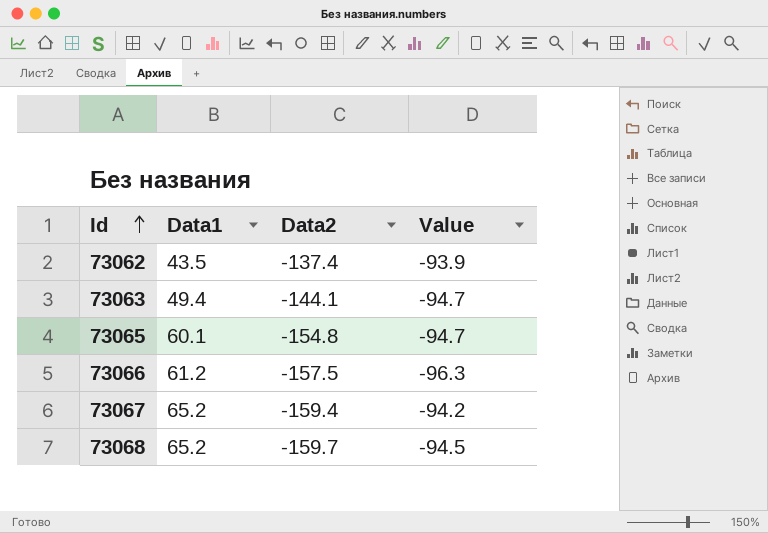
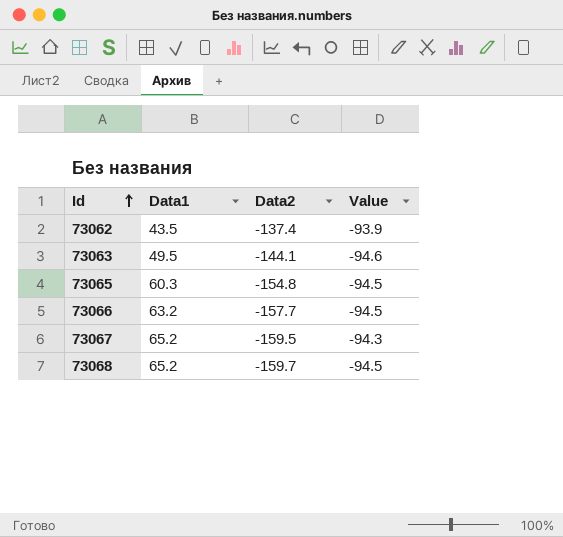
73063 | Data1: 49.4 -> 49.5
73063 | Value: -94.7 -> -94.6
73065 | Data1: 60.1 -> 60.3
73065 | Value: -94.7 -> -94.5
73066 | Data1: 61.2 -> 63.2
73066 | Data2: -157.5 -> -157.7
73066 | Value: -96.3 -> -94.5
73067 | Data2: -159.4 -> -159.5
73067 | Value: -94.2 -> -94.3

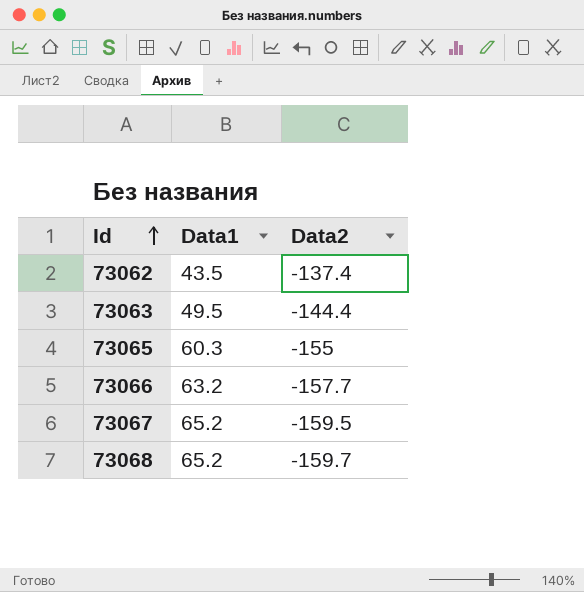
column Value | formula: [Data1] + [Data2] -> none
73063 | Data2: -144.1 -> -144.4
73065 | Data2: -154.8 -> -155

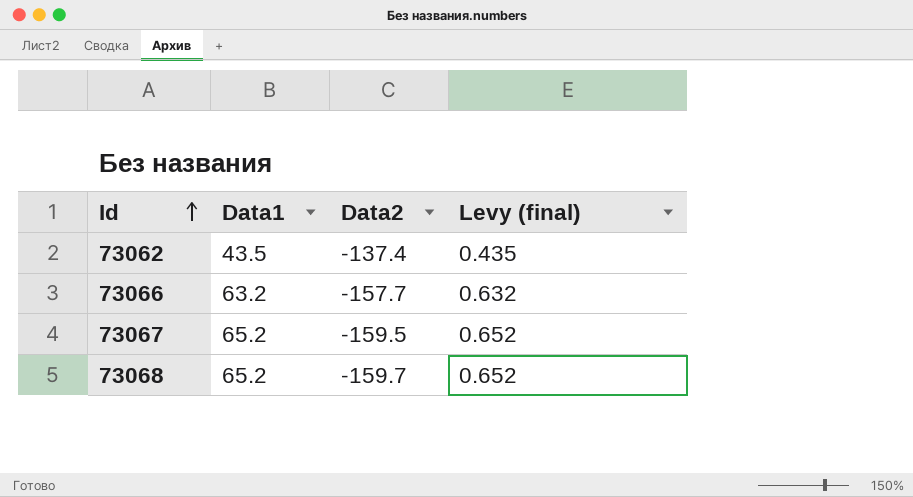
column Levy (final) | formula: none -> [Data1] * 0.01
row 73063: 49.5 | -144.4 -> none
row 73065: 60.3 | -155 -> none

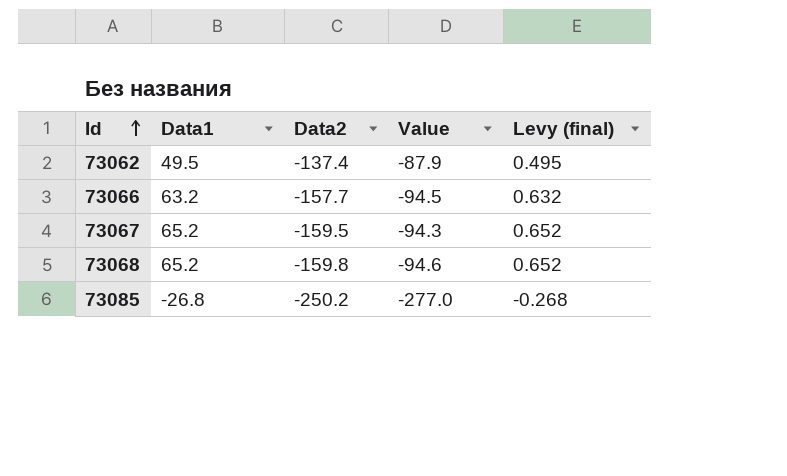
column Value | formula: none -> [Data1] + [Data2]
73062 | Data1: 43.5 -> 49.5
73062 | Levy (final): 0.435 -> 0.495
73068 | Data2: -159.7 -> -159.8
row 73085: none -> -26.8 | -250.2 | -277.0 | -0.268

